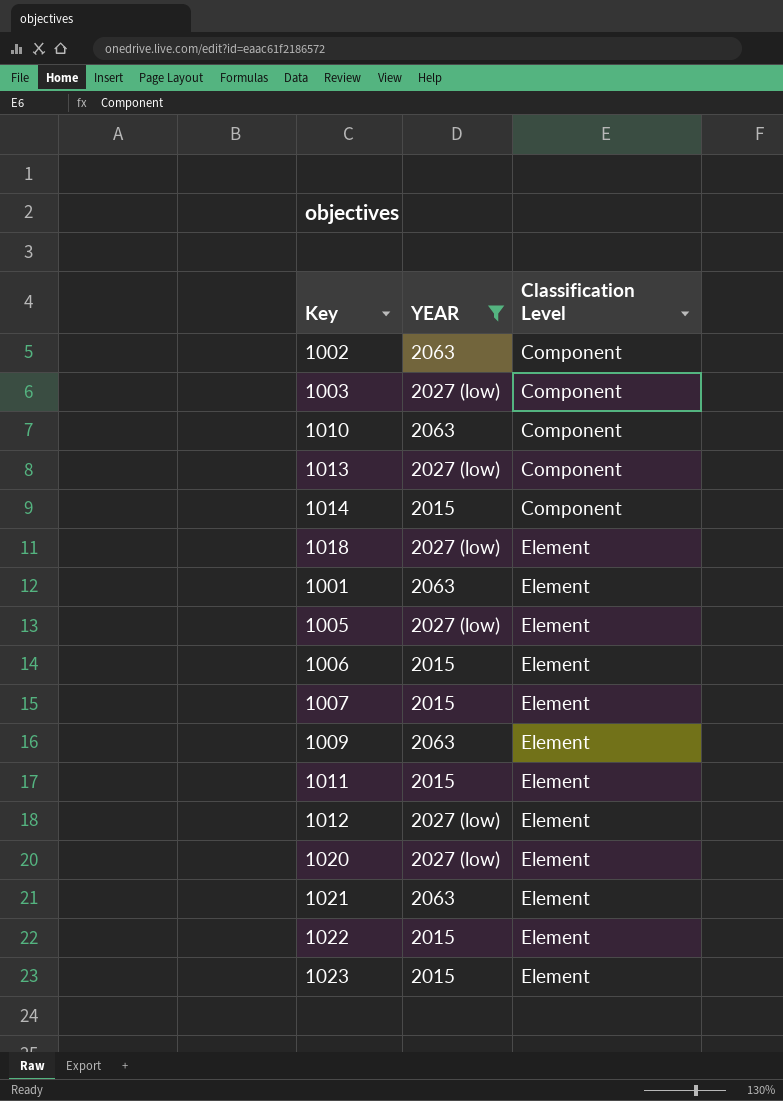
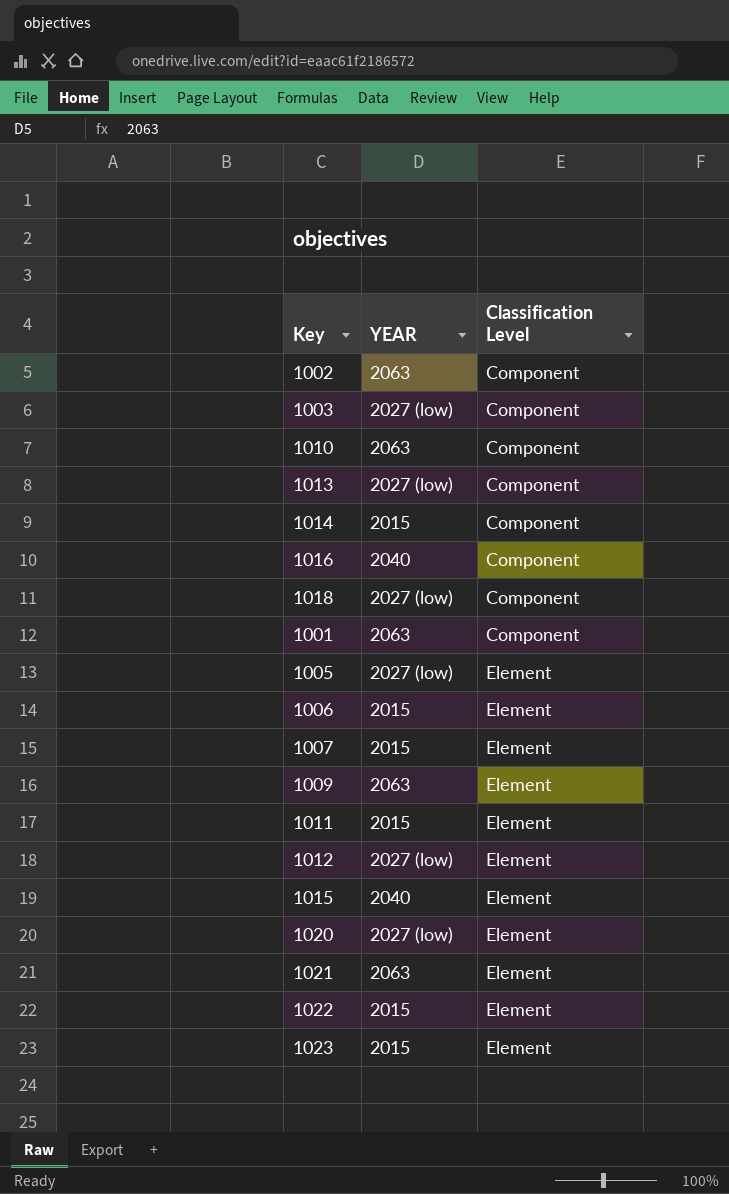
filter: YEAR != 2040 -> none
1018 | Classification Level: Element -> Component
1001 | Classification Level: Element -> Component

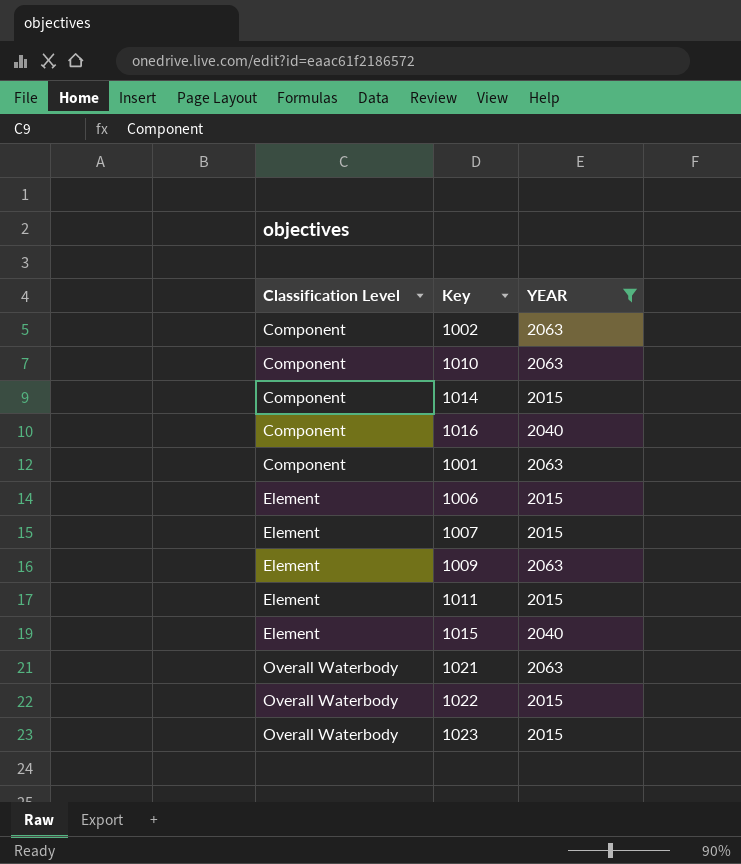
filter: none -> YEAR != 2027 (low)
column Classification Level | position: 3 -> 1
1021 | Classification Level: Element -> Overall Waterbody
1022 | Classification Level: Element -> Overall Waterbody
1023 | Classification Level: Element -> Overall Waterbody

